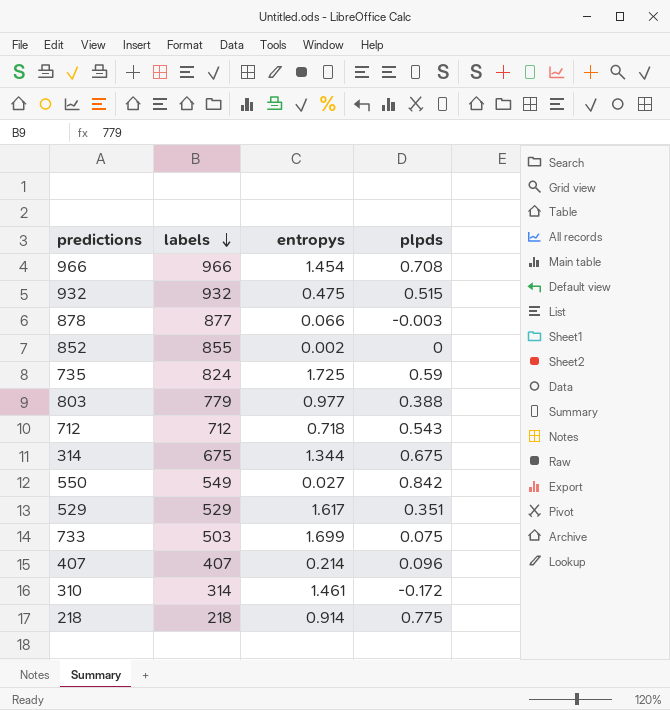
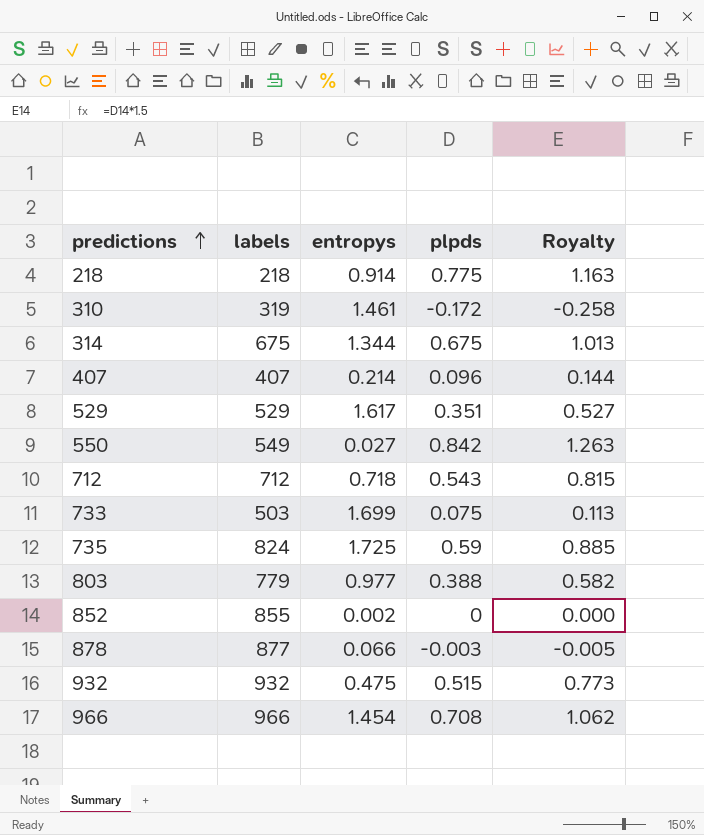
row order: labels descending -> predictions ascending
column Royalty | formula: none -> [plpds] * 1.5
310 | labels: 314 -> 319

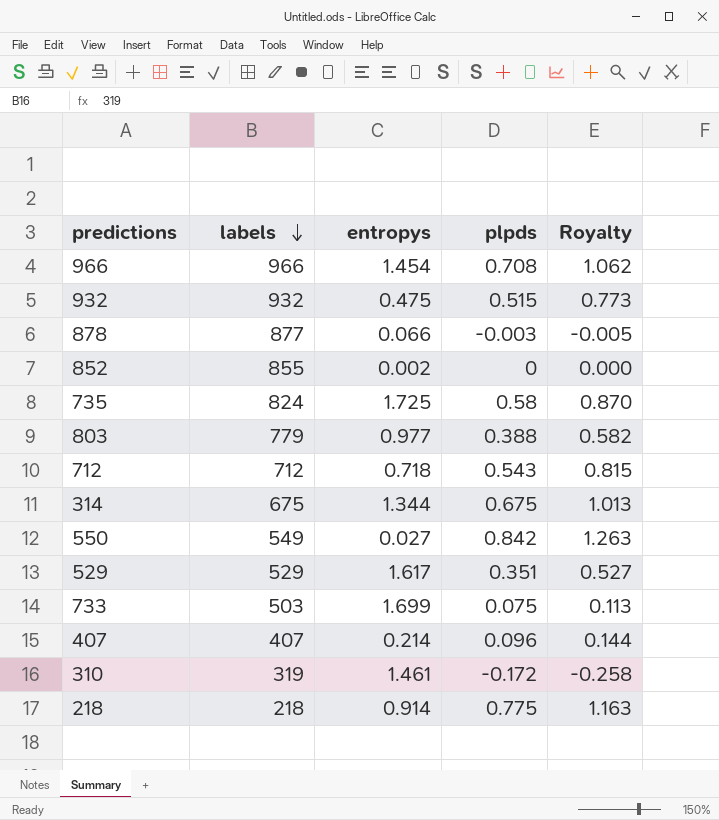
row order: predictions ascending -> labels descending
735 | plpds: 0.59 -> 0.58
735 | Royalty: 0.885 -> 0.870

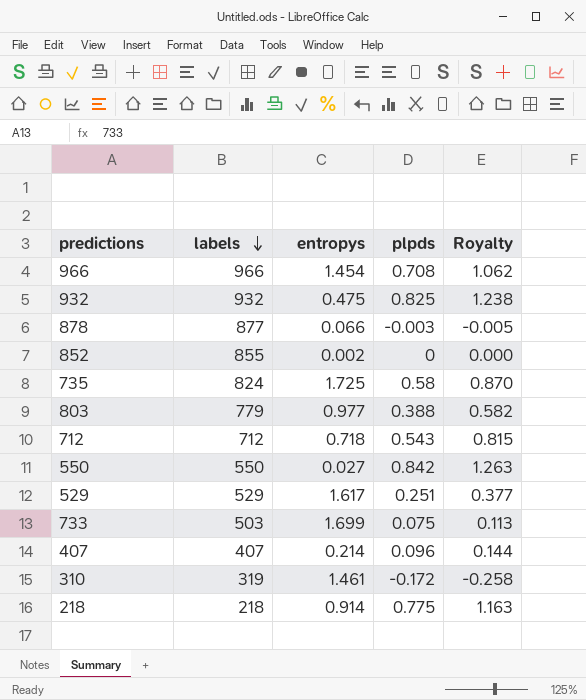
row 314: 675 | 1.344 | 0.675 | 1.013 -> none
932 | plpds: 0.515 -> 0.825
932 | Royalty: 0.773 -> 1.238
550 | labels: 549 -> 550
529 | plpds: 0.351 -> 0.251
529 | Royalty: 0.527 -> 0.377

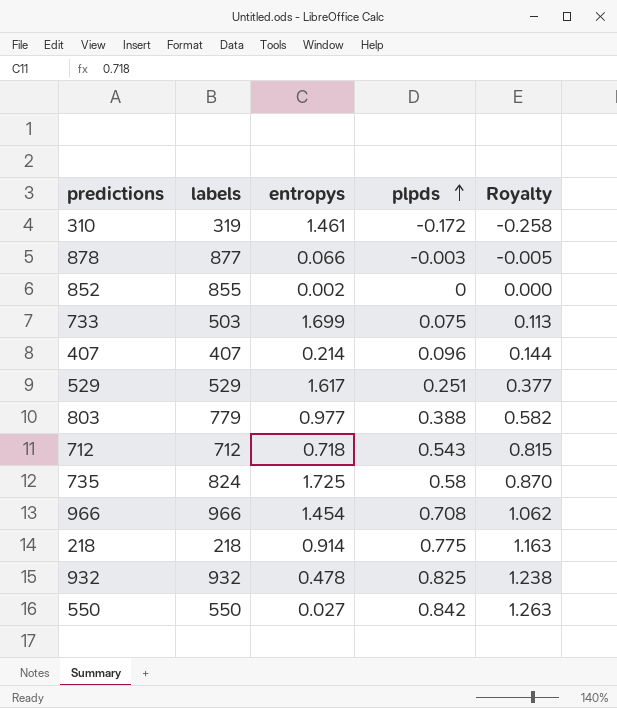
row order: labels descending -> plpds ascending
932 | entropys: 0.475 -> 0.478

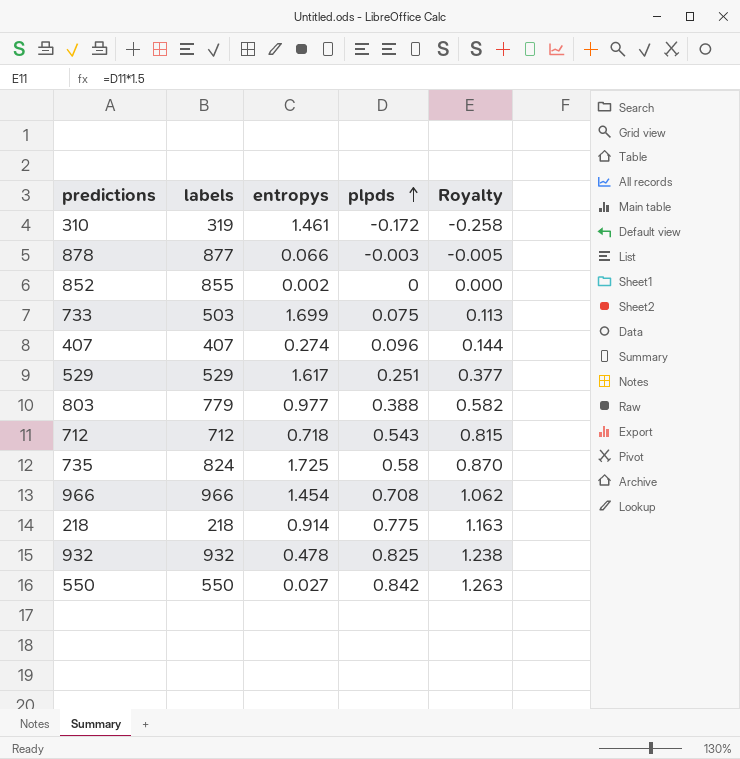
407 | entropys: 0.214 -> 0.274

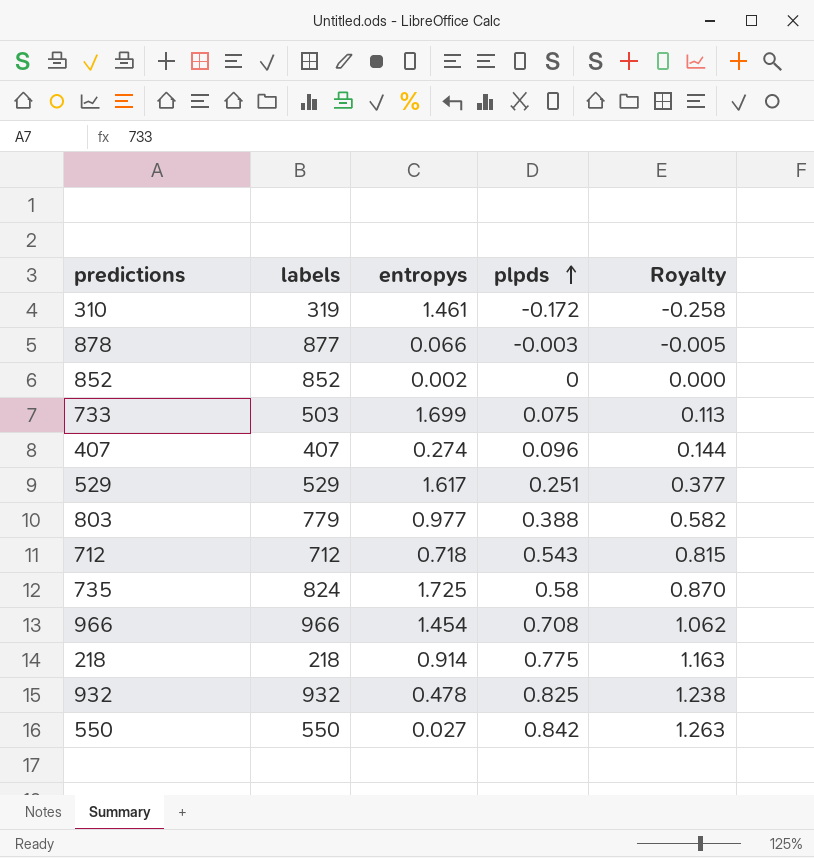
852 | labels: 855 -> 852

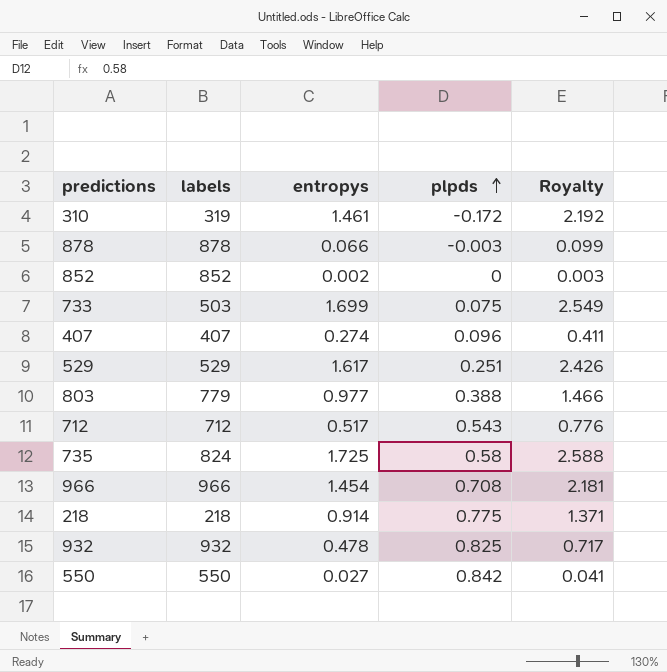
column Royalty | formula: [plpds] * 1.5 -> [entropys] * 1.5
878 | labels: 877 -> 878
712 | entropys: 0.718 -> 0.517

